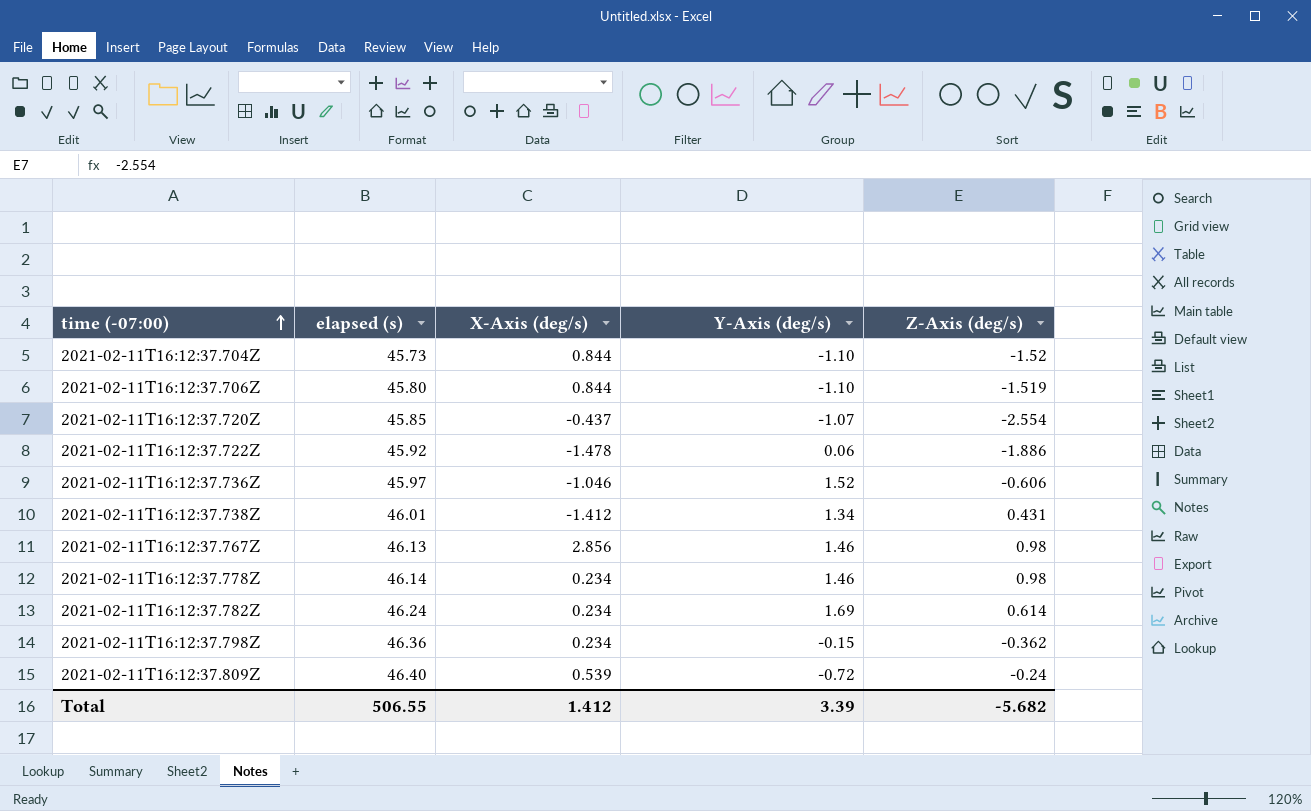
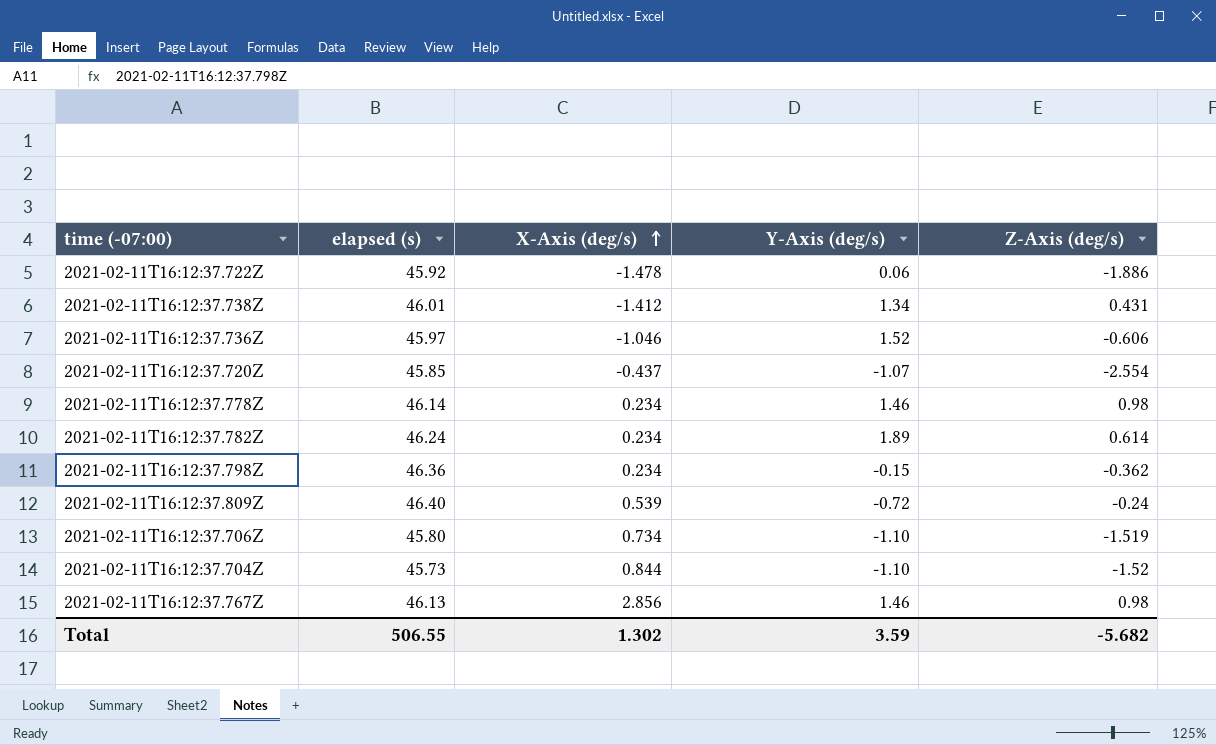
row order: time (-07:00) ascending -> X-Axis (deg/s) ascending
2021-02-11T16:12:37.782Z | Y-Axis (deg/s): 1.69 -> 1.89
2021-02-11T16:12:37.706Z | X-Axis (deg/s): 0.844 -> 0.734
Total | X-Axis (deg/s): 1.412 -> 1.302
Total | Y-Axis (deg/s): 3.39 -> 3.59

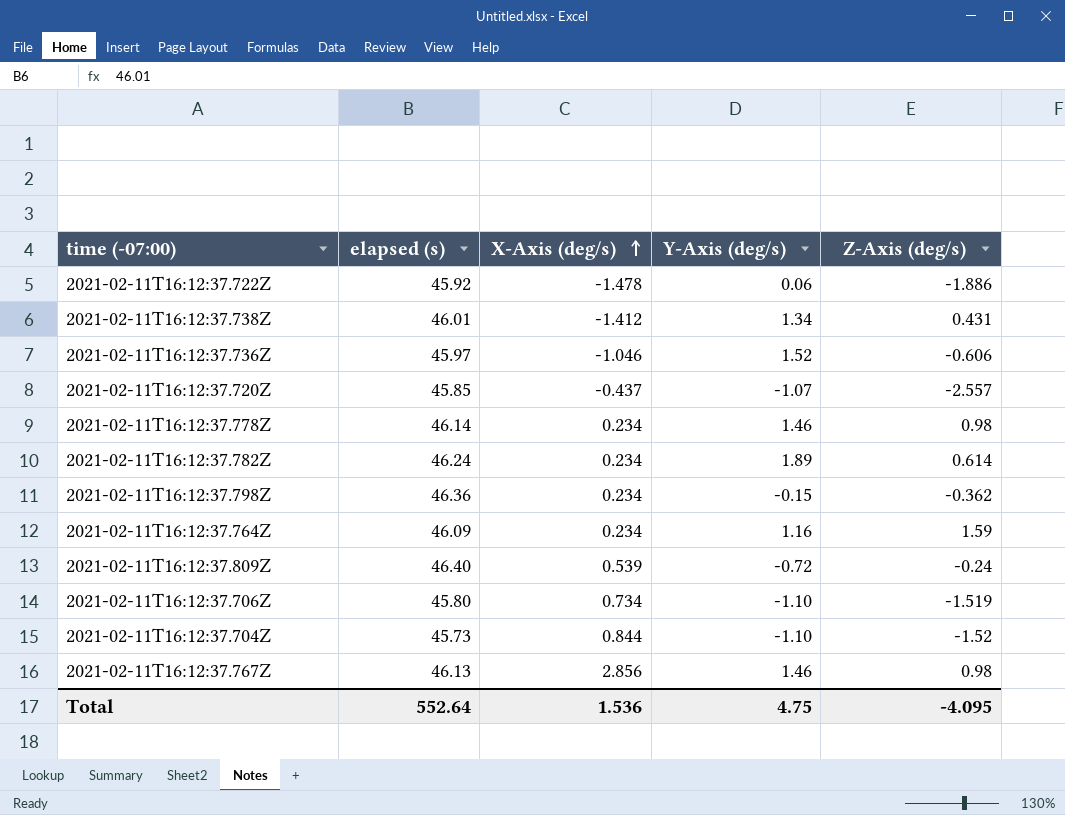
2021-02-11T16:12:37.720Z | Z-Axis (deg/s): -2.554 -> -2.557
row 2021-02-11T16:12:37.764Z: none -> 46.09 | 0.234 | 1.16 | 1.59
Total | elapsed (s): 506.55 -> 552.64
Total | X-Axis (deg/s): 1.302 -> 1.536
Total | Y-Axis (deg/s): 3.59 -> 4.75
Total | Z-Axis (deg/s): -5.682 -> -4.095

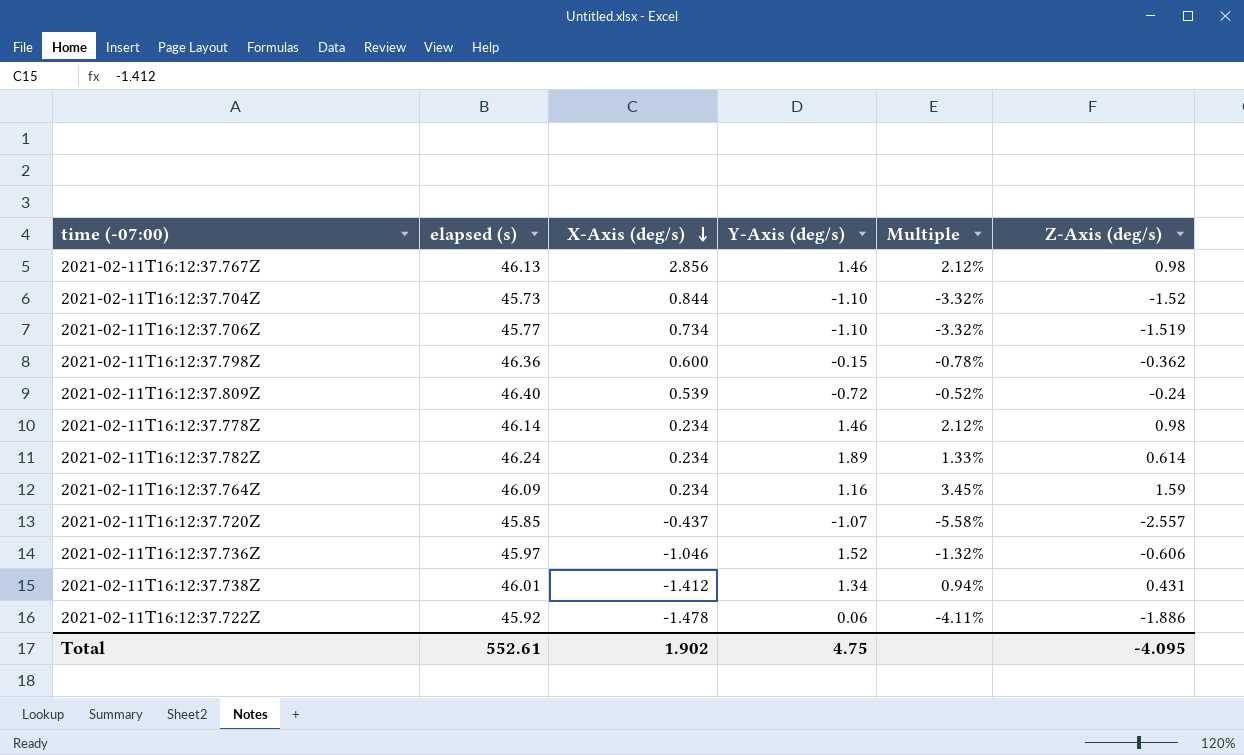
row order: X-Axis (deg/s) ascending -> X-Axis (deg/s) descending
column Multiple | formula: none -> [Z-Axis (deg/s)] / [elapsed (s)]
2021-02-11T16:12:37.706Z | elapsed (s): 45.80 -> 45.77
2021-02-11T16:12:37.798Z | X-Axis (deg/s): 0.234 -> 0.600
Total | elapsed (s): 552.64 -> 552.61
Total | X-Axis (deg/s): 1.536 -> 1.902

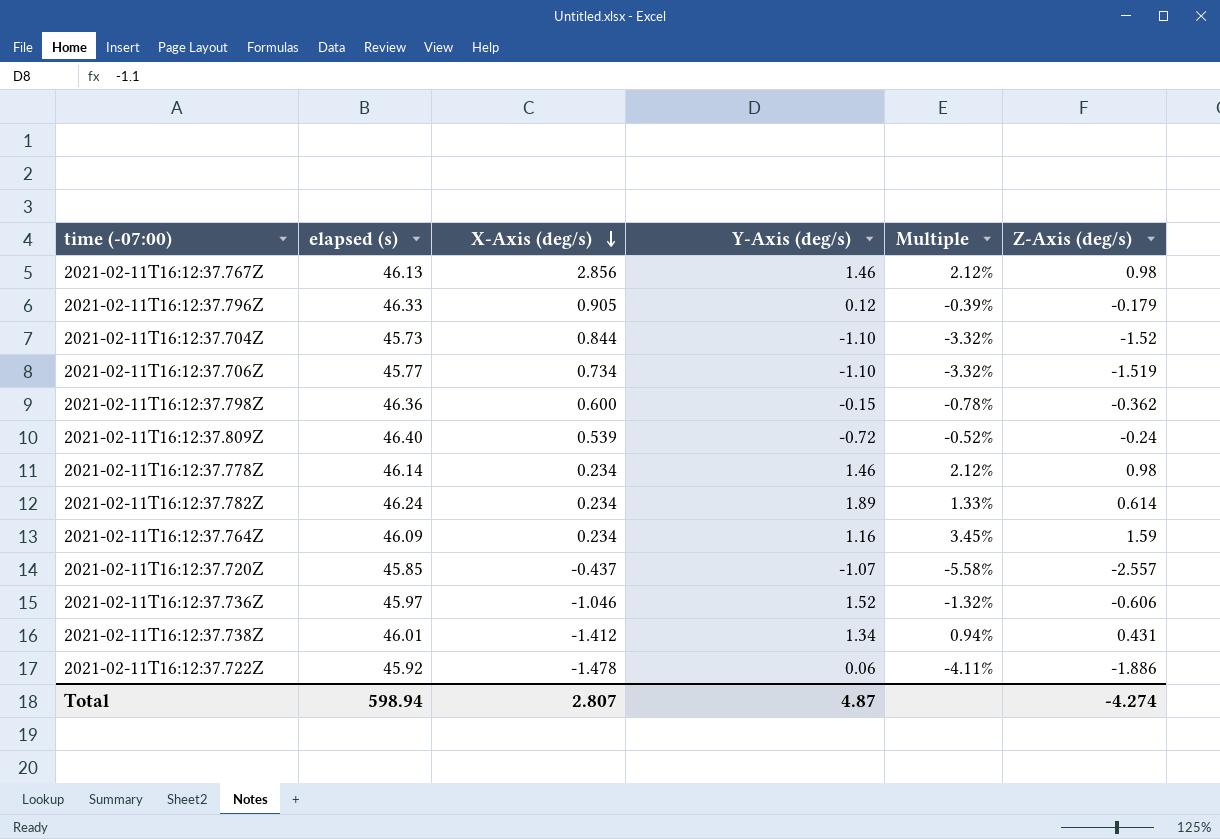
row 2021-02-11T16:12:37.796Z: none -> 46.33 | 0.905 | 0.12 | -0.39% | -0.179
Total | elapsed (s): 552.61 -> 598.94
Total | X-Axis (deg/s): 1.902 -> 2.807
Total | Y-Axis (deg/s): 4.75 -> 4.87
Total | Z-Axis (deg/s): -4.095 -> -4.274

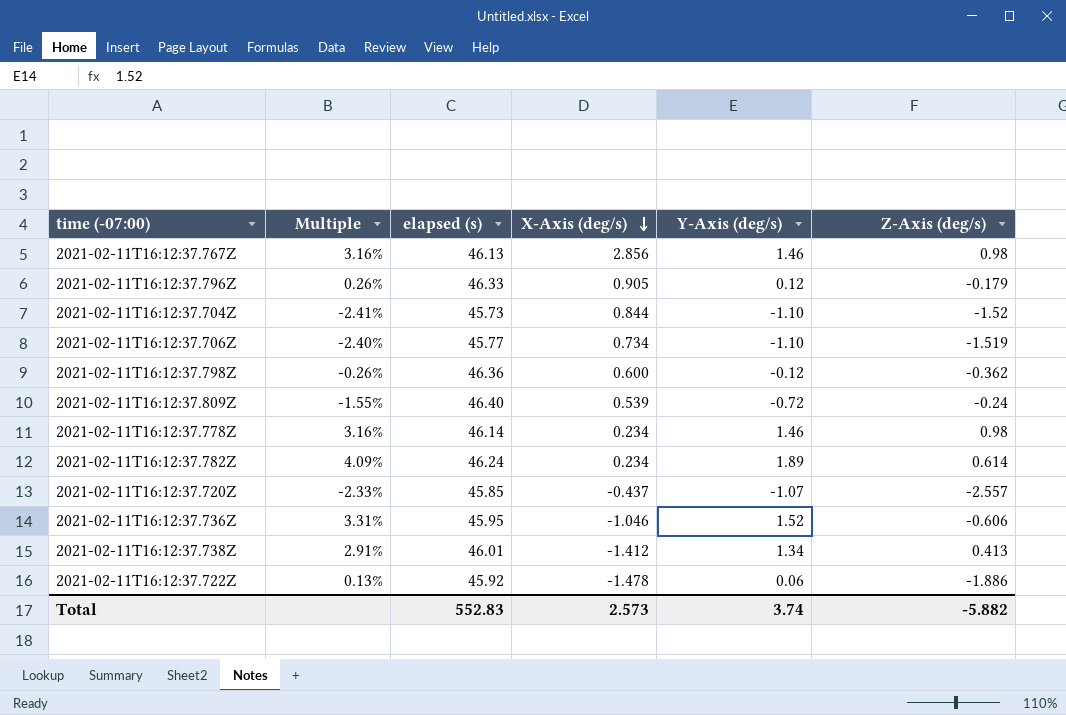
column Multiple | formula: [Z-Axis (deg/s)] / [elapsed (s)] -> [Y-Axis (deg/s)] / [elapsed (s)]
column Multiple | position: 5 -> 2
row 2021-02-11T16:12:37.764Z: 46.09 | 0.234 | 1.16 | 3.45% | 1.59 -> none
2021-02-11T16:12:37.798Z | Y-Axis (deg/s): -0.15 -> -0.12
2021-02-11T16:12:37.736Z | elapsed (s): 45.97 -> 45.95
2021-02-11T16:12:37.738Z | Z-Axis (deg/s): 0.431 -> 0.413
Total | elapsed (s): 598.94 -> 552.83
Total | X-Axis (deg/s): 2.807 -> 2.573
Total | Y-Axis (deg/s): 4.87 -> 3.74
Total | Z-Axis (deg/s): -4.274 -> -5.882

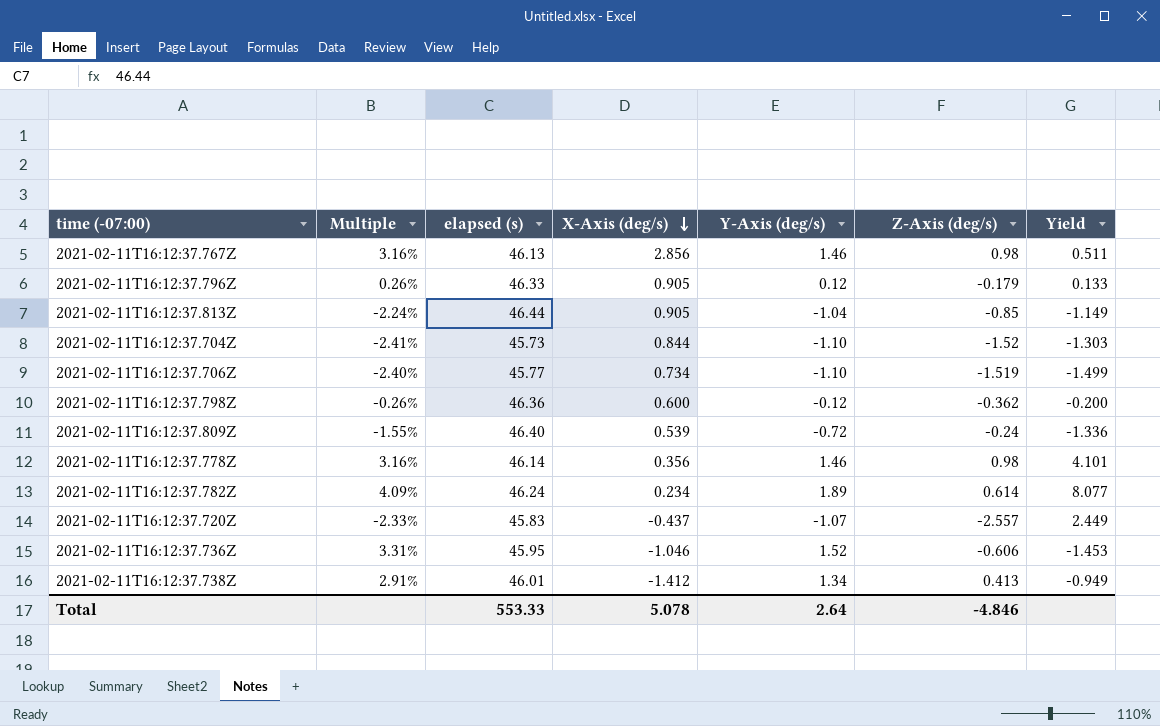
column Yield | formula: none -> [Y-Axis (deg/s)] / [X-Axis (deg/s)]
row 2021-02-11T16:12:37.722Z: 0.13% | 45.92 | -1.478 | 0.06 | -1.886 -> none
row 2021-02-11T16:12:37.813Z: none -> -2.24% | 46.44 | 0.905 | -1.04 | -0.85 | -1.149
2021-02-11T16:12:37.778Z | X-Axis (deg/s): 0.234 -> 0.356
2021-02-11T16:12:37.720Z | elapsed (s): 45.85 -> 45.83
Total | elapsed (s): 552.83 -> 553.33
Total | X-Axis (deg/s): 2.573 -> 5.078
Total | Y-Axis (deg/s): 3.74 -> 2.64
Total | Z-Axis (deg/s): -5.882 -> -4.846

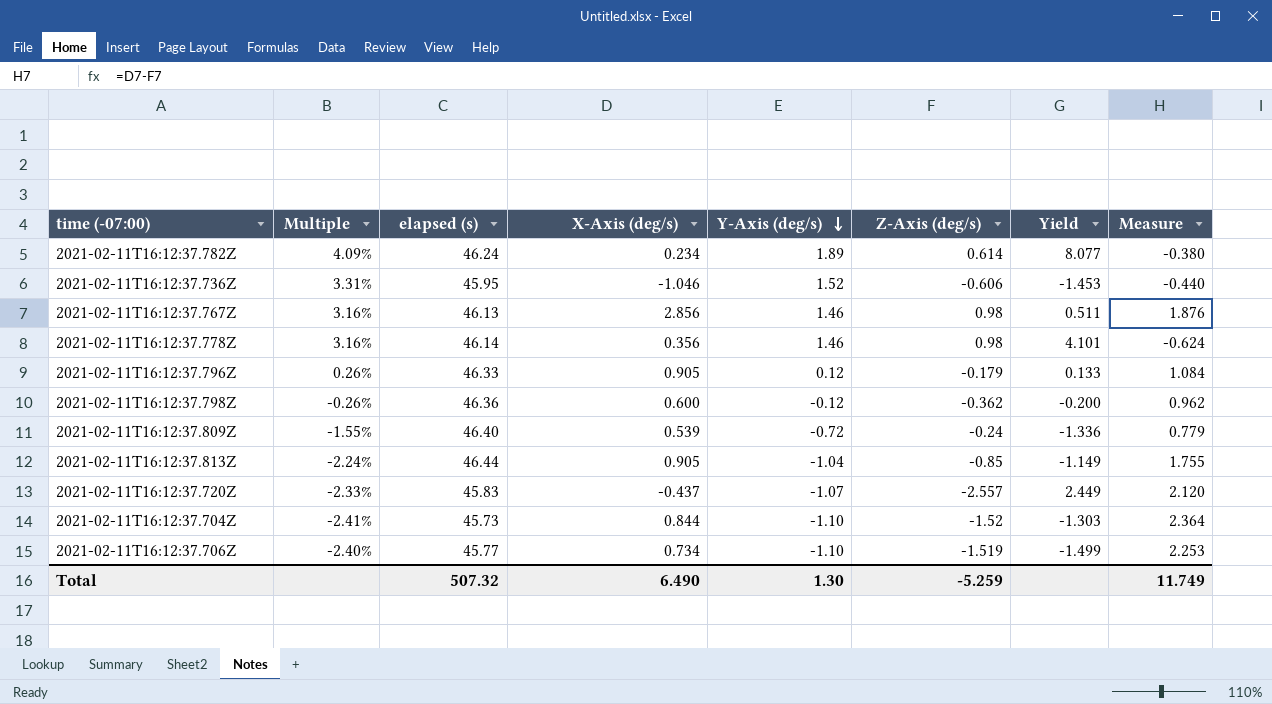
row order: X-Axis (deg/s) descending -> Y-Axis (deg/s) descending
column Measure | formula: none -> [X-Axis (deg/s)] - [Z-Axis (deg/s)]
row 2021-02-11T16:12:37.738Z: 2.91% | 46.01 | -1.412 | 1.34 | 0.413 | -0.949 -> none
Total | elapsed (s): 553.33 -> 507.32
Total | X-Axis (deg/s): 5.078 -> 6.490
Total | Y-Axis (deg/s): 2.64 -> 1.30
Total | Z-Axis (deg/s): -4.846 -> -5.259

